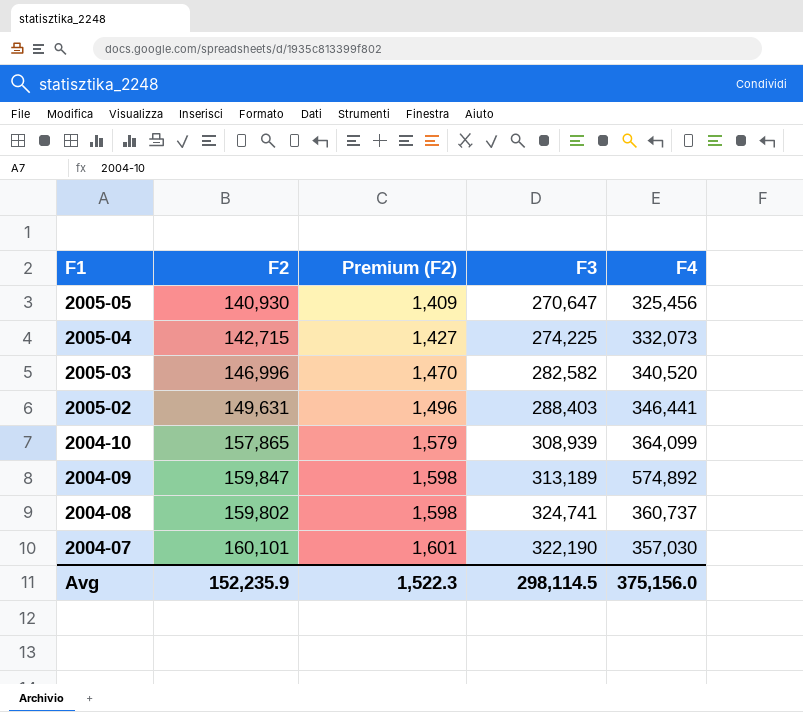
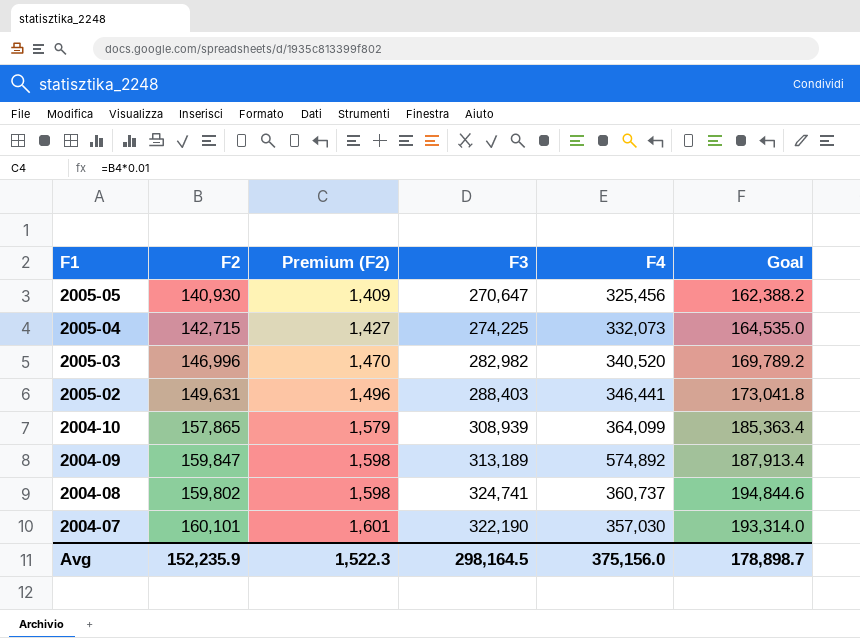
column Goal | formula: none -> [F3] * 0.6
2005-03 | F3: 282,582 -> 282,982
Avg | F3: 298,114.5 -> 298,164.5

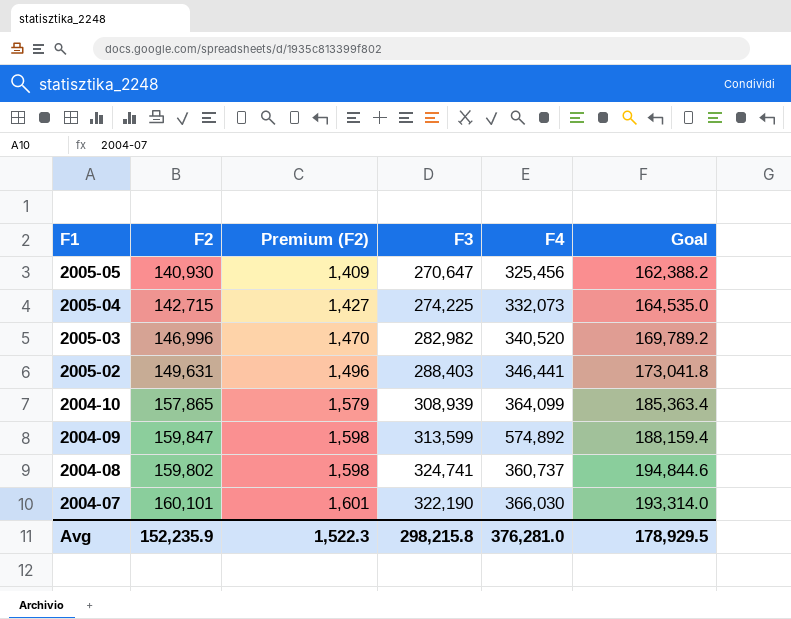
2004-09 | F3: 313,189 -> 313,599
2004-09 | Goal: 187,913.4 -> 188,159.4
2004-07 | F4: 357,030 -> 366,030
Avg | F3: 298,164.5 -> 298,215.8
Avg | F4: 375,156.0 -> 376,281.0
Avg | Goal: 178,898.7 -> 178,929.5

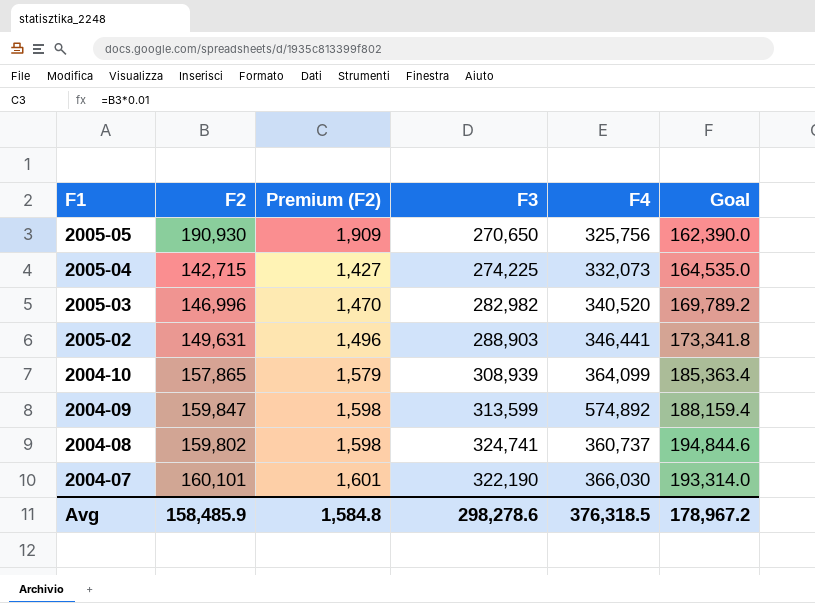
2005-05 | F2: 140,930 -> 190,930
2005-05 | Premium (F2): 1,409 -> 1,909
2005-05 | F3: 270,647 -> 270,650
2005-05 | F4: 325,456 -> 325,756
2005-05 | Goal: 162,388.2 -> 162,390.0
2005-02 | F3: 288,403 -> 288,903
2005-02 | Goal: 173,041.8 -> 173,341.8
Avg | F2: 152,235.9 -> 158,485.9
Avg | Premium (F2): 1,522.3 -> 1,584.8
Avg | F3: 298,215.8 -> 298,278.6
Avg | F4: 376,281.0 -> 376,318.5
Avg | Goal: 178,929.5 -> 178,967.2

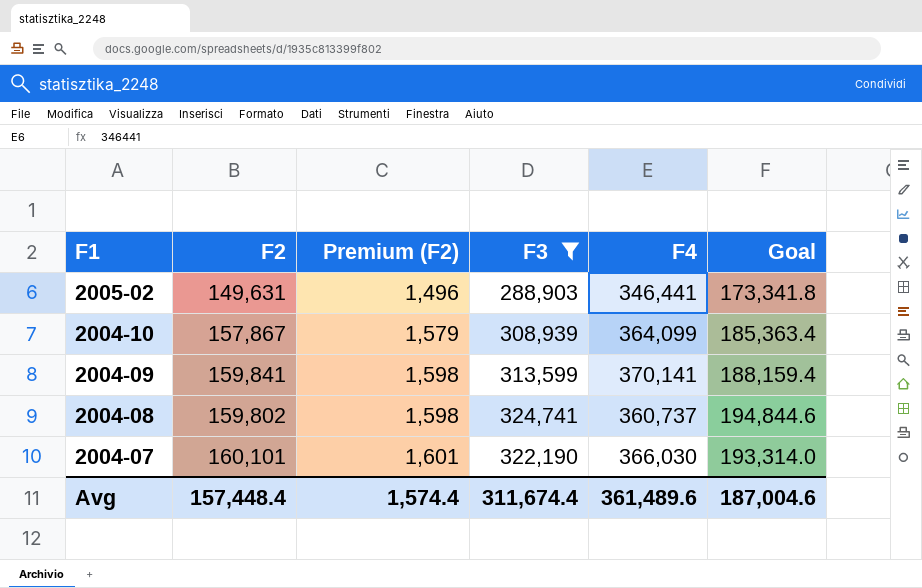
filter: none -> F3 >= 288,903
2004-10 | F2: 157,865 -> 157,867
2004-09 | F2: 159,847 -> 159,841
2004-09 | F4: 574,892 -> 370,141
Avg | F2: 158,485.9 -> 157,448.4
Avg | Premium (F2): 1,584.8 -> 1,574.4
Avg | F3: 298,278.6 -> 311,674.4
Avg | F4: 376,318.5 -> 361,489.6
Avg | Goal: 178,967.2 -> 187,004.6

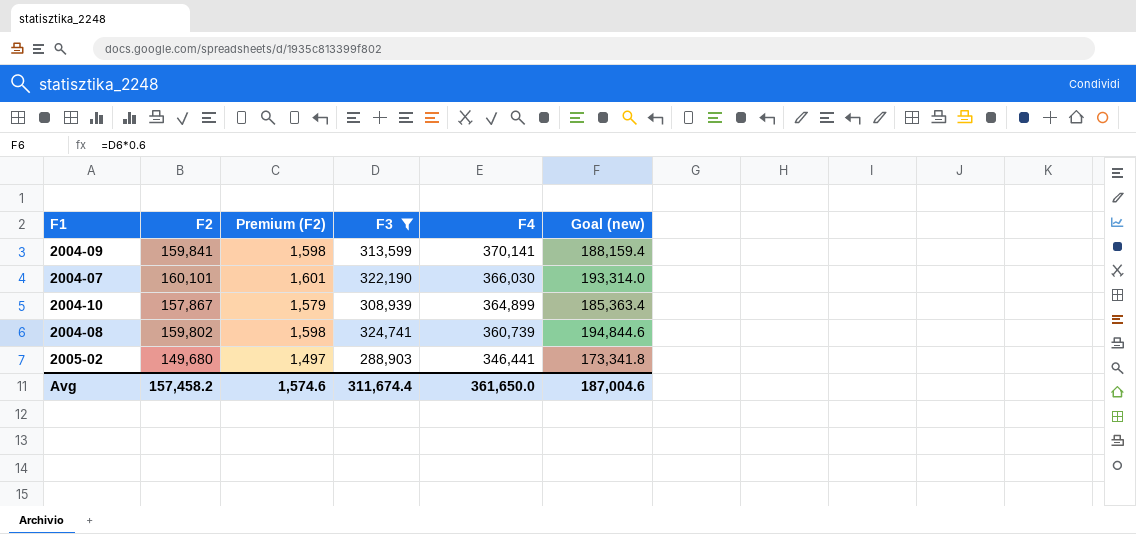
row order: F1 descending -> F4 descending
column name: Goal -> Goal (new)
2004-10 | F4: 364,099 -> 364,899
2004-08 | F4: 360,737 -> 360,739
2005-02 | F2: 149,631 -> 149,680
2005-02 | Premium (F2): 1,496 -> 1,497
Avg | F2: 157,448.4 -> 157,458.2
Avg | Premium (F2): 1,574.4 -> 1,574.6
Avg | F4: 361,489.6 -> 361,650.0

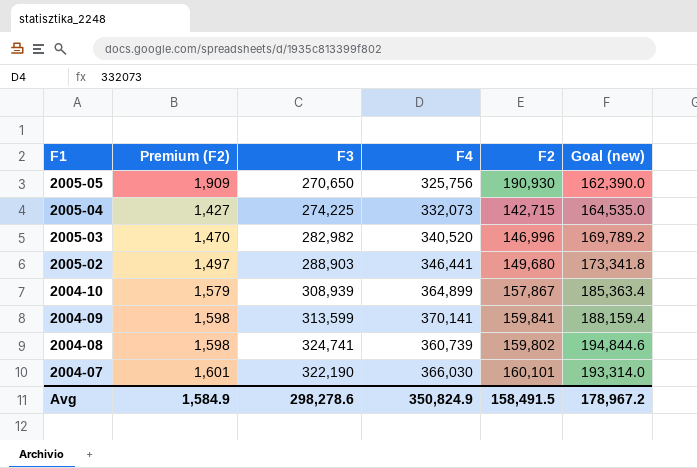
filter: F3 >= 288,903 -> none
row order: F4 descending -> F1 descending
column F2 | position: 2 -> 5
Avg | Premium (F2): 1,574.6 -> 1,584.9
Avg | F3: 311,674.4 -> 298,278.6
Avg | F4: 361,650.0 -> 350,824.9
Avg | F2: 157,458.2 -> 158,491.5
Avg | Goal (new): 187,004.6 -> 178,967.2

